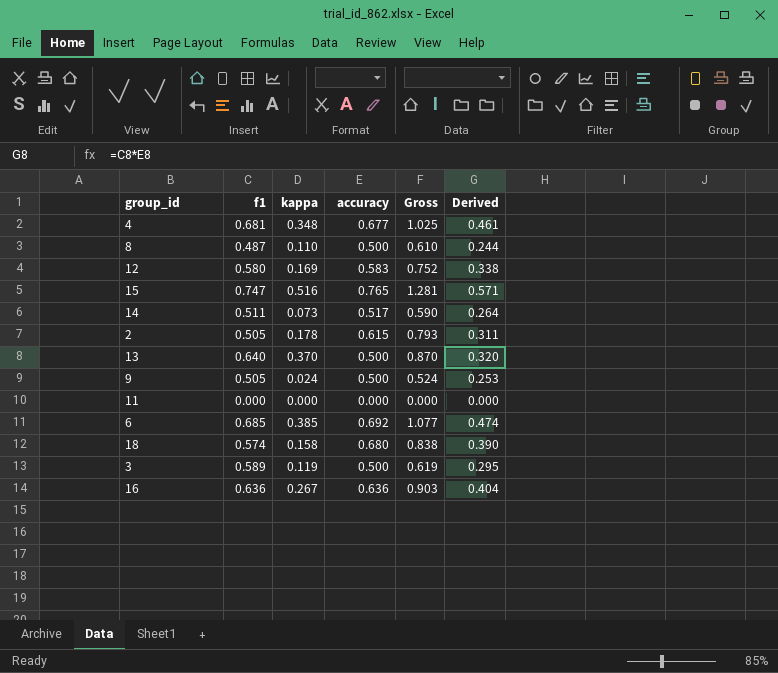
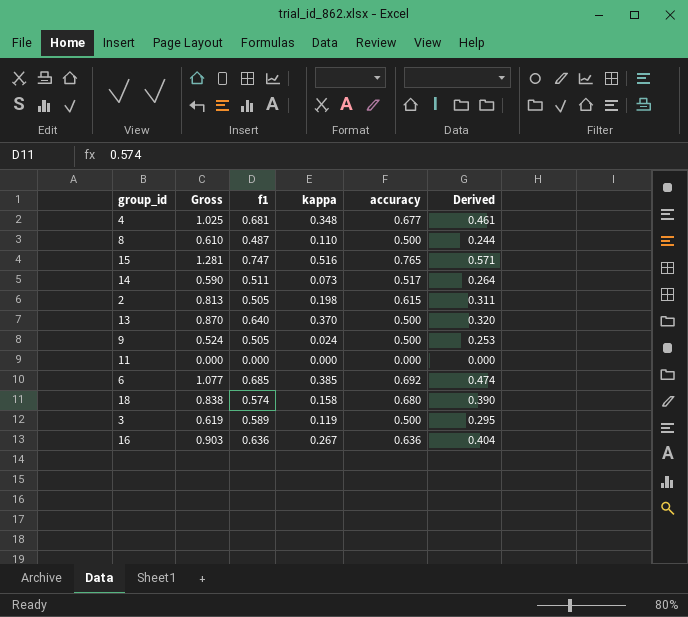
column Gross | position: 5 -> 2
row 12: 0.580 | 0.169 | 0.583 | 0.752 | 0.338 -> none
2 | Gross: 0.793 -> 0.813
2 | kappa: 0.178 -> 0.198

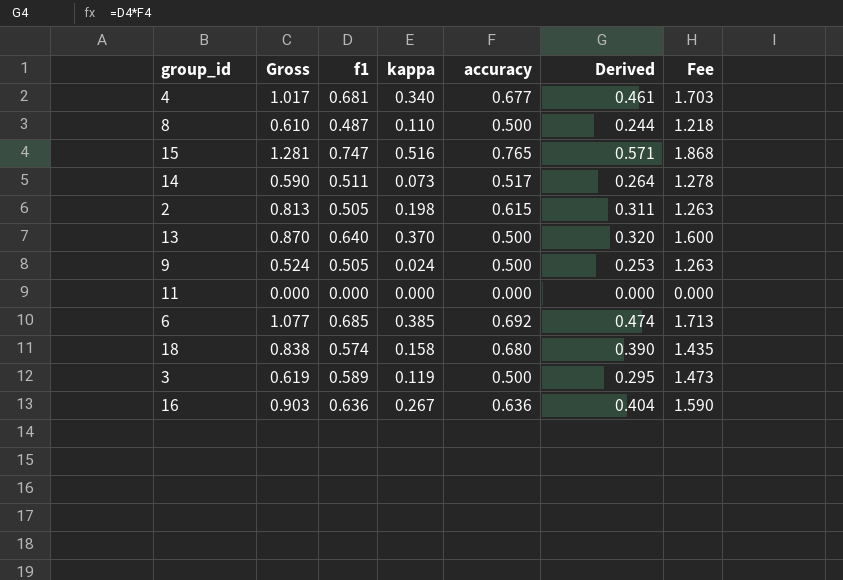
column Fee | formula: none -> [f1] * 2.5
4 | Gross: 1.025 -> 1.017
4 | kappa: 0.348 -> 0.340

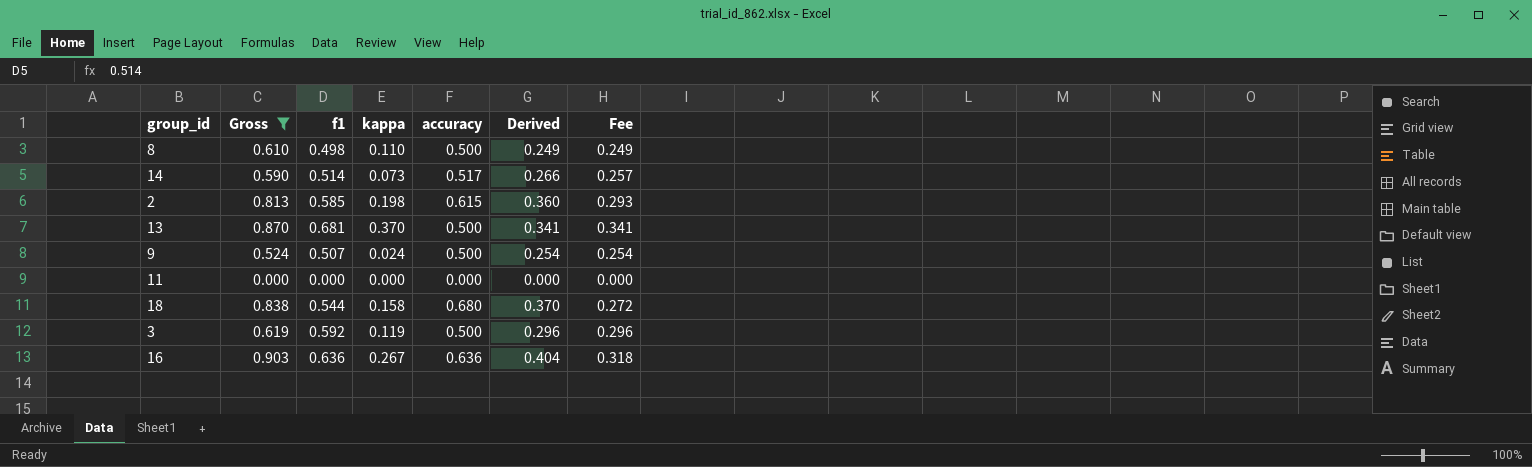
filter: none -> Gross <= 0.903
column Fee | formula: [f1] * 2.5 -> [f1] * 0.5
8 | f1: 0.487 -> 0.498
8 | Derived: 0.244 -> 0.249
14 | f1: 0.511 -> 0.514
14 | Derived: 0.264 -> 0.266
2 | f1: 0.505 -> 0.585
2 | Derived: 0.311 -> 0.360
13 | f1: 0.640 -> 0.681
13 | Derived: 0.320 -> 0.341
9 | f1: 0.505 -> 0.507
9 | Derived: 0.253 -> 0.254
18 | f1: 0.574 -> 0.544
18 | Derived: 0.390 -> 0.370
3 | f1: 0.589 -> 0.592
3 | Derived: 0.295 -> 0.296

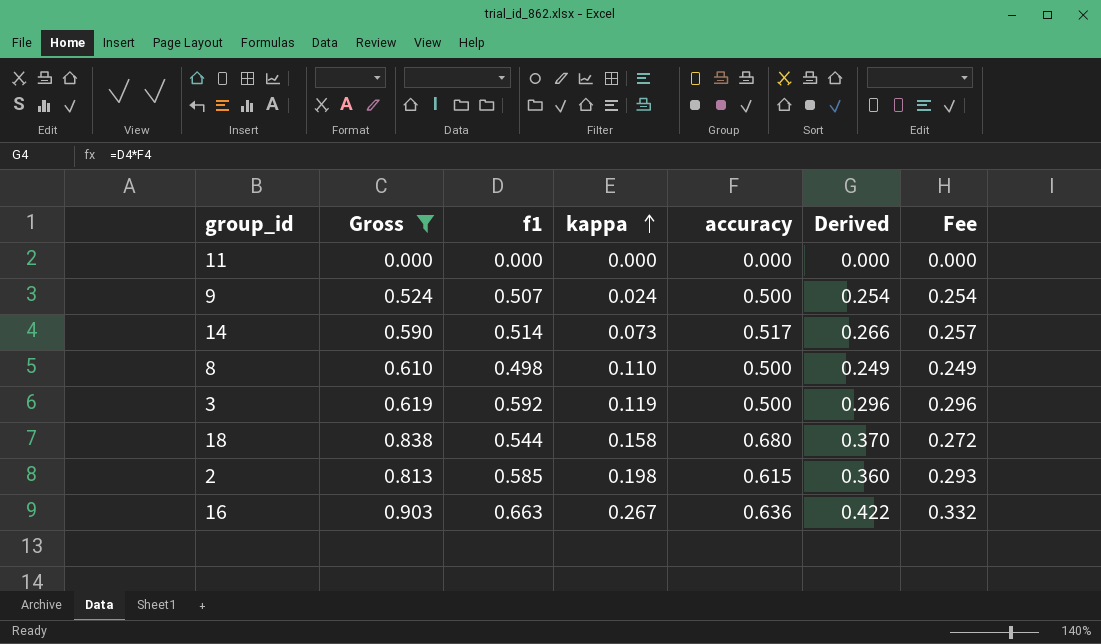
row order: none -> kappa ascending
row 13: 0.870 | 0.681 | 0.370 | 0.500 | 0.341 | 0.341 -> none
16 | f1: 0.636 -> 0.663
16 | Derived: 0.404 -> 0.422
16 | Fee: 0.318 -> 0.332

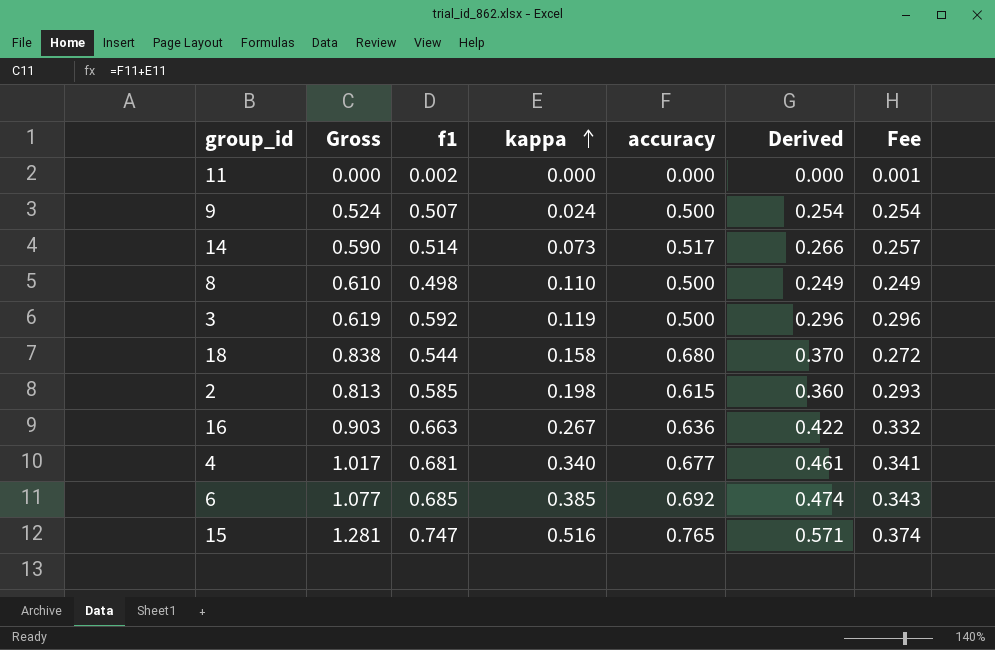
filter: Gross <= 0.903 -> none
11 | f1: 0.000 -> 0.002
11 | Fee: 0.000 -> 0.001

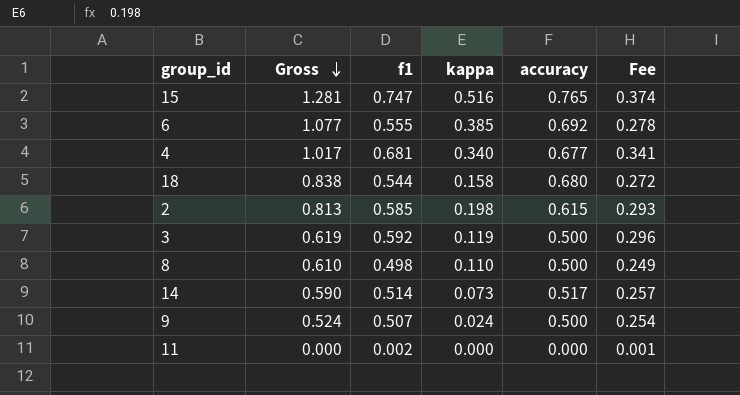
row order: kappa ascending -> Gross descending
column Derived | formula: [f1] * [accuracy] -> none
row 16: 0.903 | 0.663 | 0.267 | 0.636 | 0.422 | 0.332 -> none
6 | f1: 0.685 -> 0.555
6 | Fee: 0.343 -> 0.278

